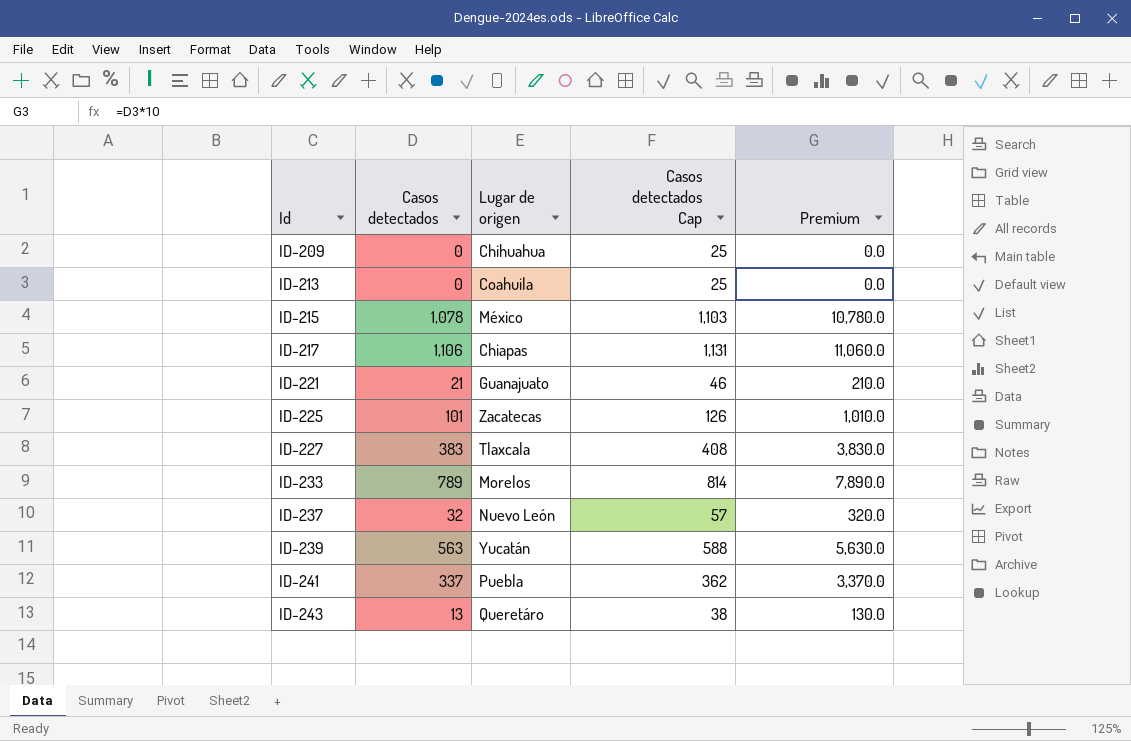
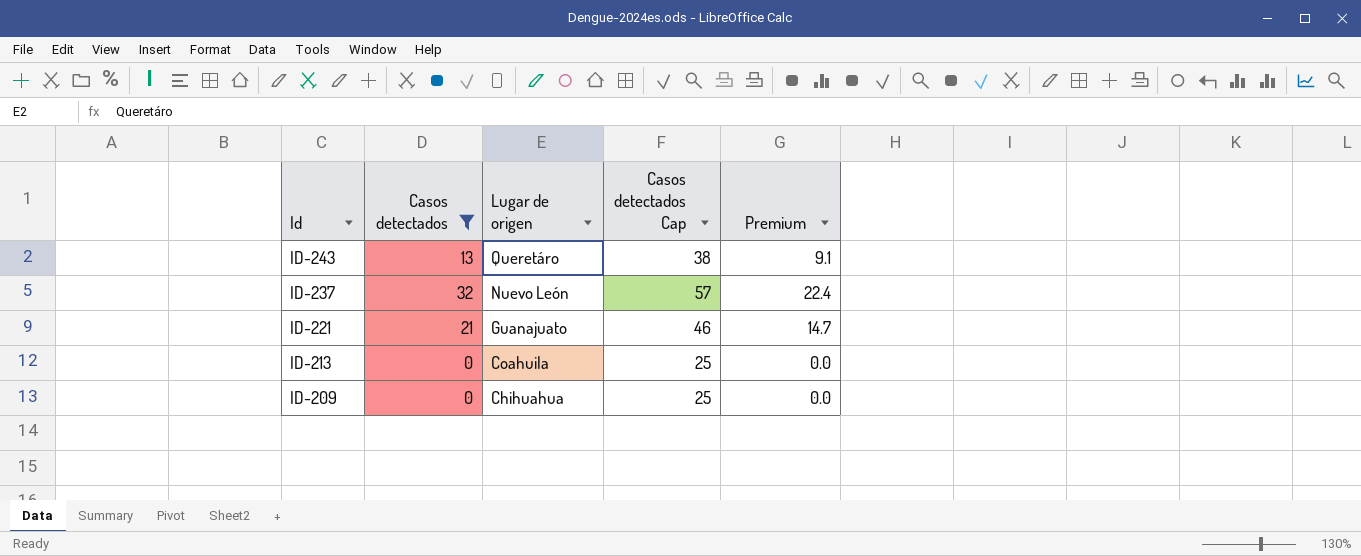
filter: none -> Casos detectados <= 32
row order: Id ascending -> Id descending
column Premium | formula: [Casos detectados] * 10 -> [Casos detectados] * 0.7

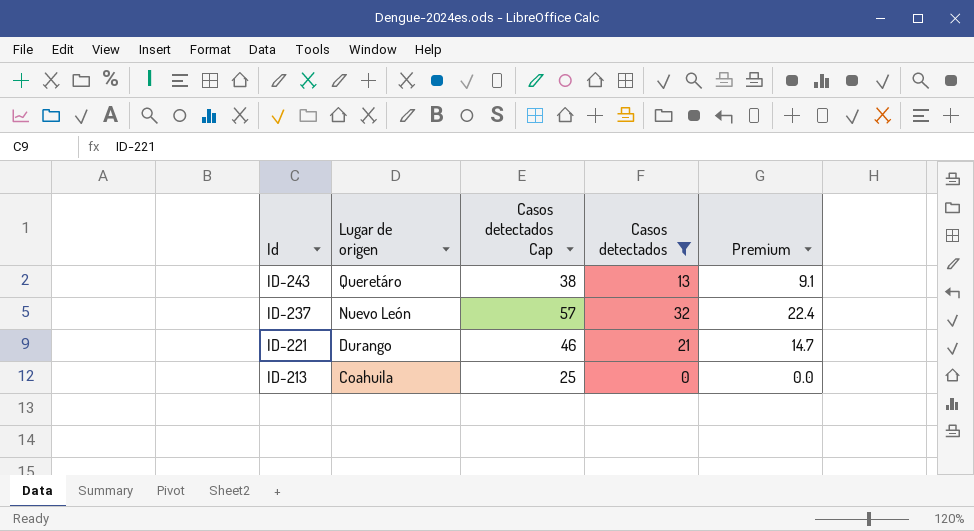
column Casos detectados | position: 2 -> 4
row ID-209: 0 | Chihuahua | 25 | 0.0 -> none
ID-221 | Lugar de origen: Guanajuato -> Durango

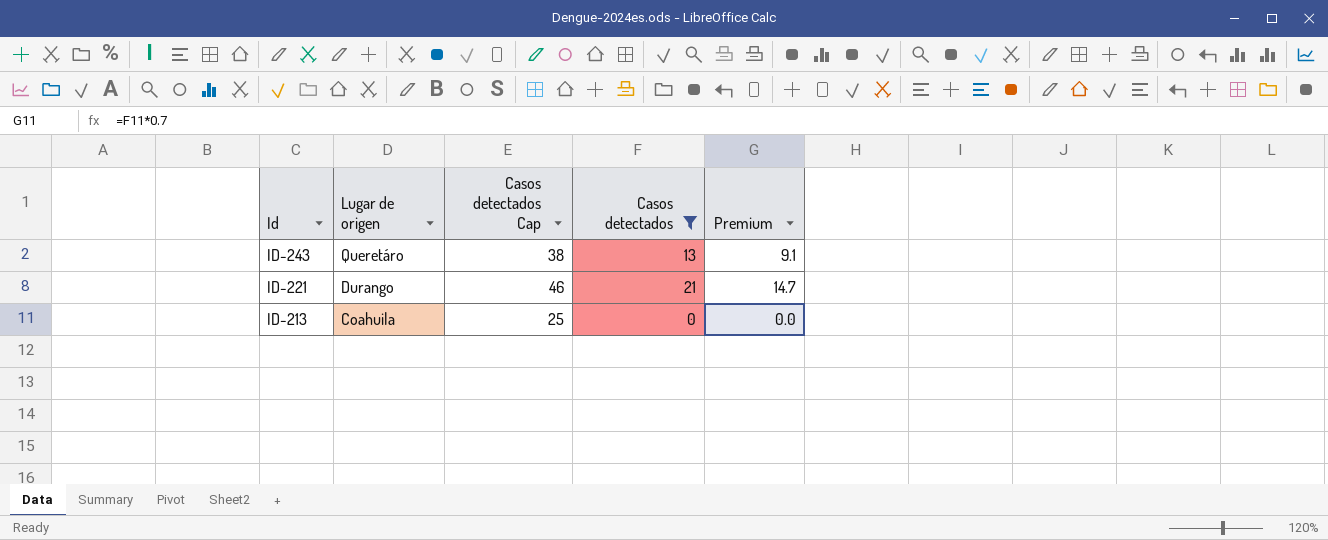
row ID-237: Nuevo León | 57 | 32 | 22.4 -> none

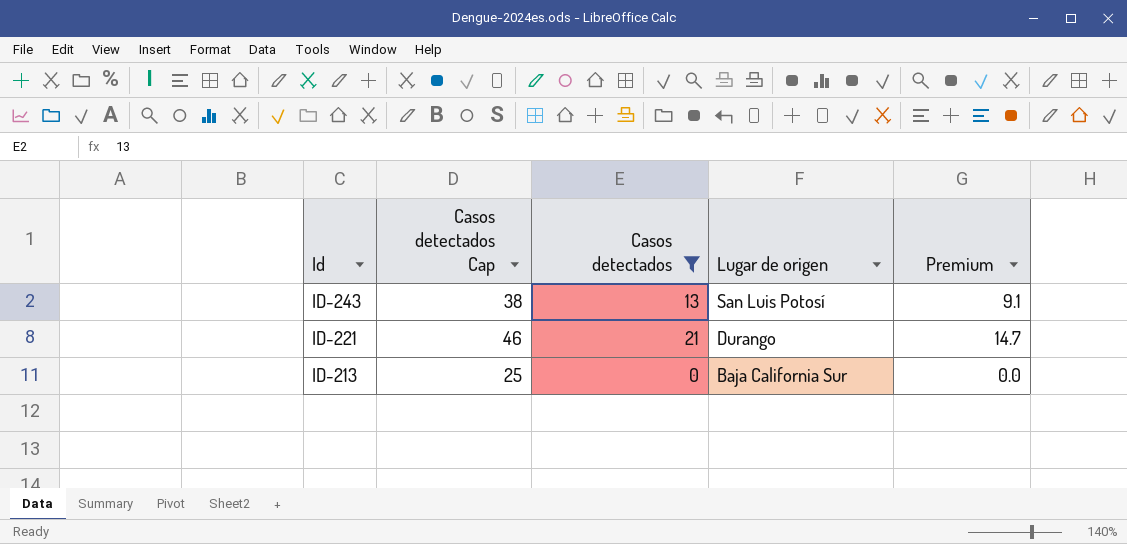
column Lugar de origen | position: 2 -> 4
ID-243 | Lugar de origen: Queretáro -> San Luis Potosí
ID-213 | Lugar de origen: Coahuila -> Baja California Sur

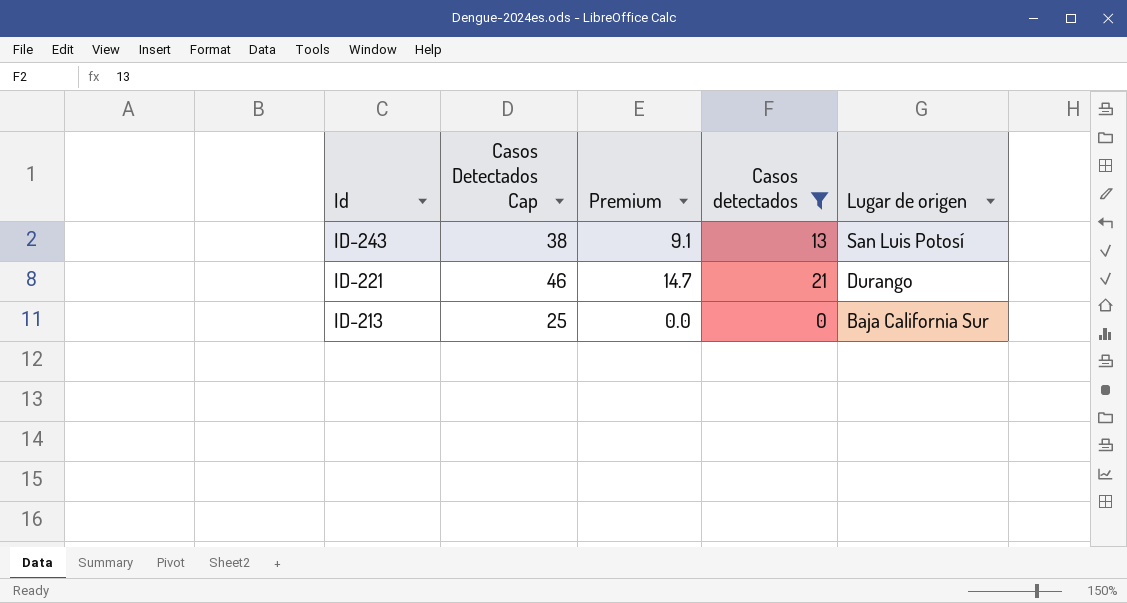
column name: Casos detectados Cap -> Casos Detectados Cap
column Premium | position: 5 -> 3

